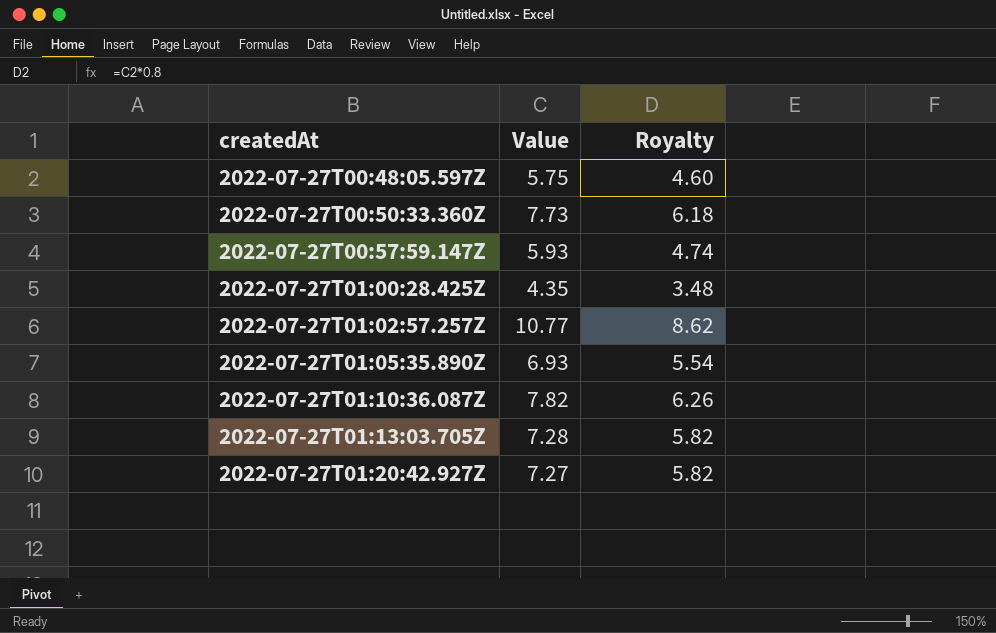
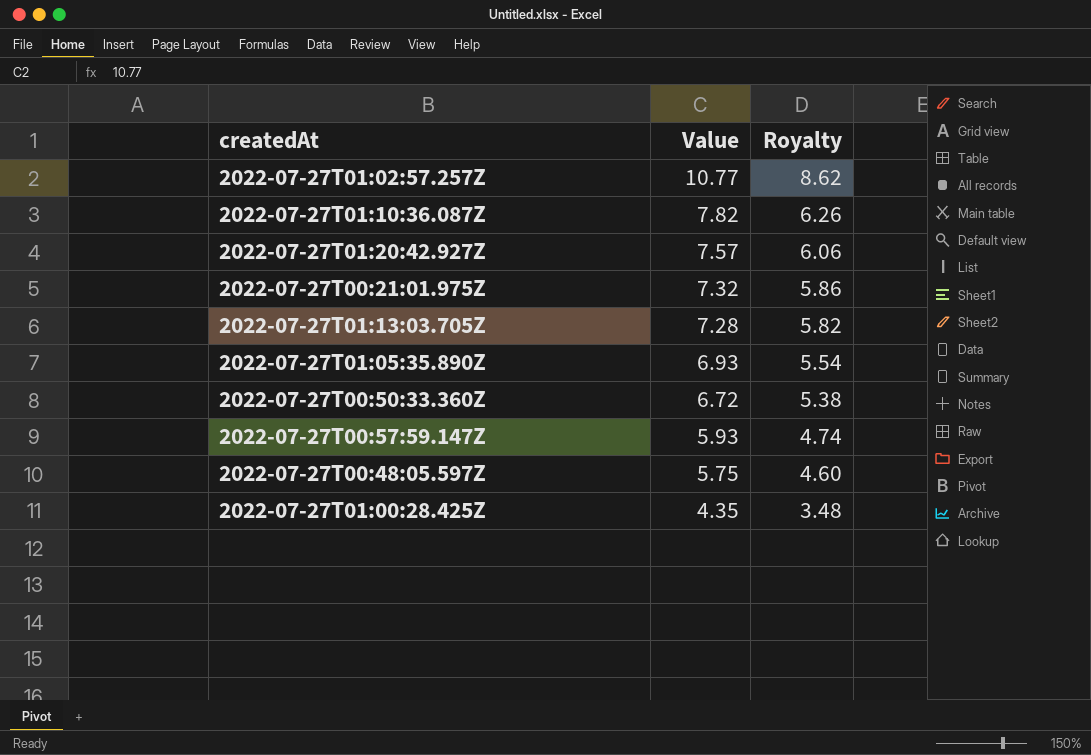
row order: createdAt ascending -> Value descending
2022-07-27T01:20:42.927Z | Value: 7.27 -> 7.57
2022-07-27T01:20:42.927Z | Royalty: 5.82 -> 6.06
row 2022-07-27T00:21:01.975Z: none -> 7.32 | 5.86
2022-07-27T00:50:33.360Z | Value: 7.73 -> 6.72
2022-07-27T00:50:33.360Z | Royalty: 6.18 -> 5.38

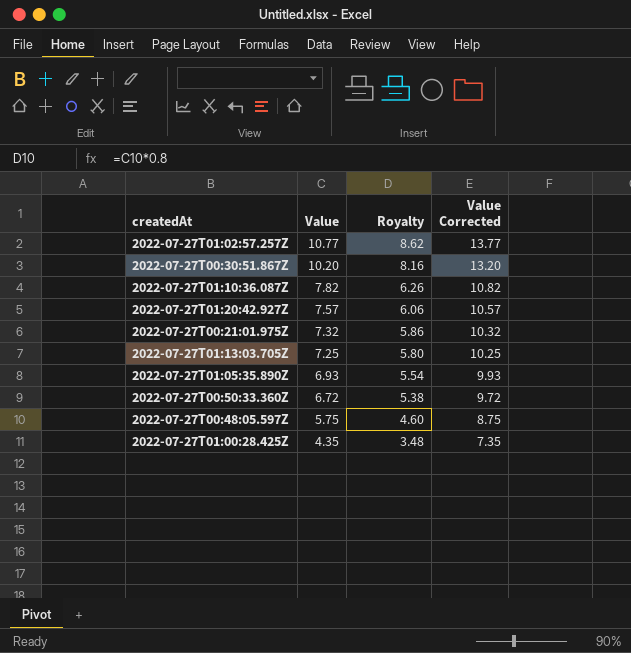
column Value Corrected | formula: none -> [Value] + 3
row 2022-07-27T00:57:59.147Z: 5.93 | 4.74 -> none
row 2022-07-27T00:30:51.867Z: none -> 10.20 | 8.16 | 13.20
2022-07-27T01:13:03.705Z | Value: 7.28 -> 7.25
2022-07-27T01:13:03.705Z | Royalty: 5.82 -> 5.80

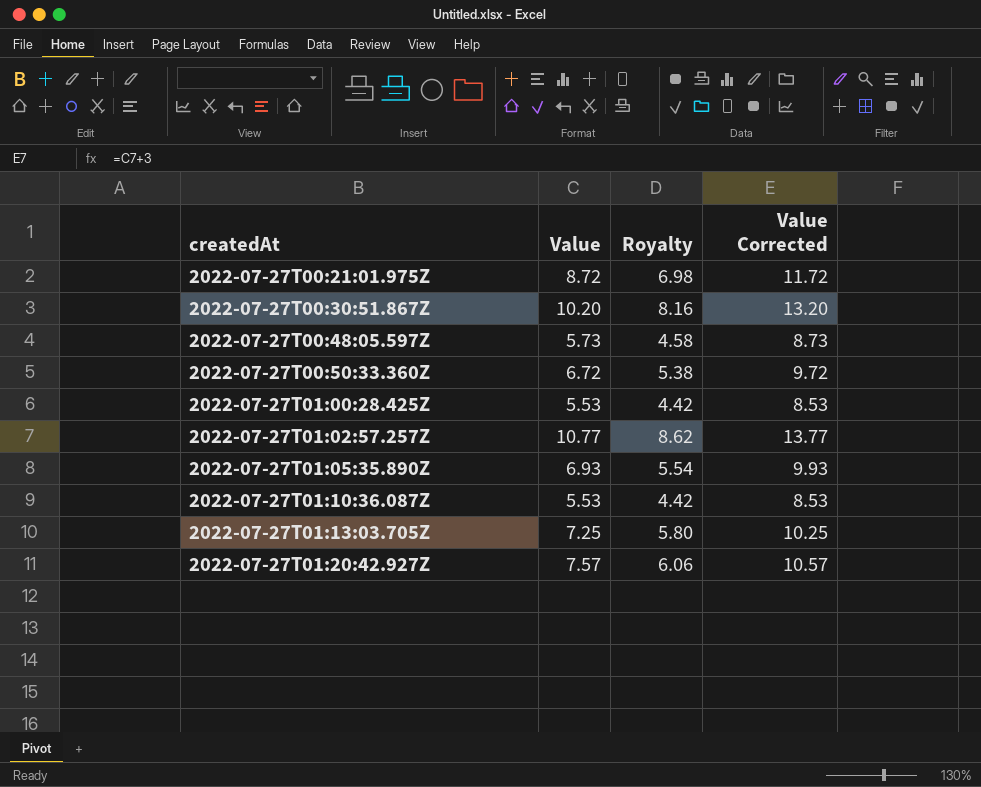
row order: Value descending -> createdAt ascending
2022-07-27T00:21:01.975Z | Value: 7.32 -> 8.72
2022-07-27T00:21:01.975Z | Royalty: 5.86 -> 6.98
2022-07-27T00:21:01.975Z | Value Corrected: 10.32 -> 11.72
2022-07-27T00:48:05.597Z | Value: 5.75 -> 5.73
2022-07-27T00:48:05.597Z | Royalty: 4.60 -> 4.58
2022-07-27T00:48:05.597Z | Value Corrected: 8.75 -> 8.73
2022-07-27T01:00:28.425Z | Value: 4.35 -> 5.53
2022-07-27T01:00:28.425Z | Royalty: 3.48 -> 4.42
2022-07-27T01:00:28.425Z | Value Corrected: 7.35 -> 8.53
2022-07-27T01:10:36.087Z | Value: 7.82 -> 5.53
2022-07-27T01:10:36.087Z | Royalty: 6.26 -> 4.42
2022-07-27T01:10:36.087Z | Value Corrected: 10.82 -> 8.53

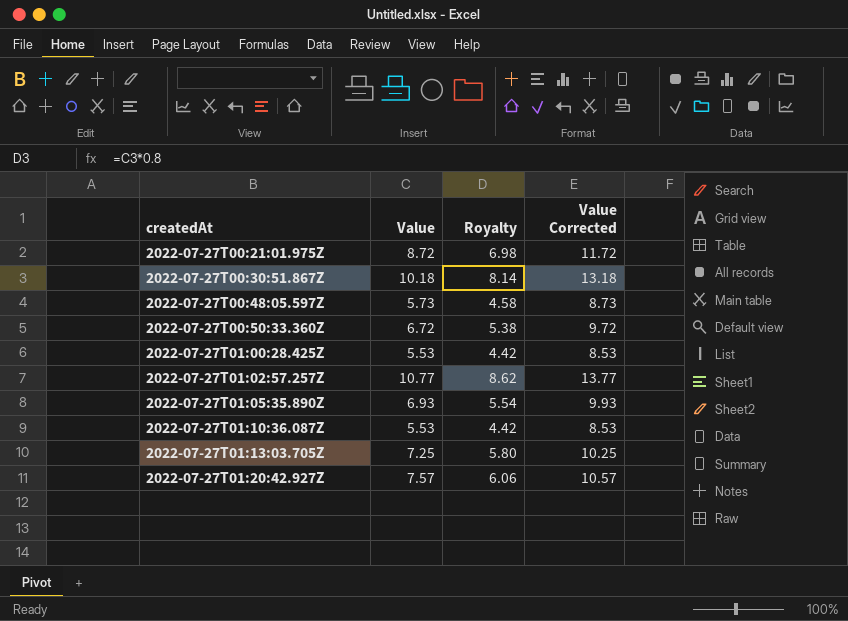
2022-07-27T00:30:51.867Z | Value: 10.20 -> 10.18
2022-07-27T00:30:51.867Z | Royalty: 8.16 -> 8.14
2022-07-27T00:30:51.867Z | Value Corrected: 13.20 -> 13.18

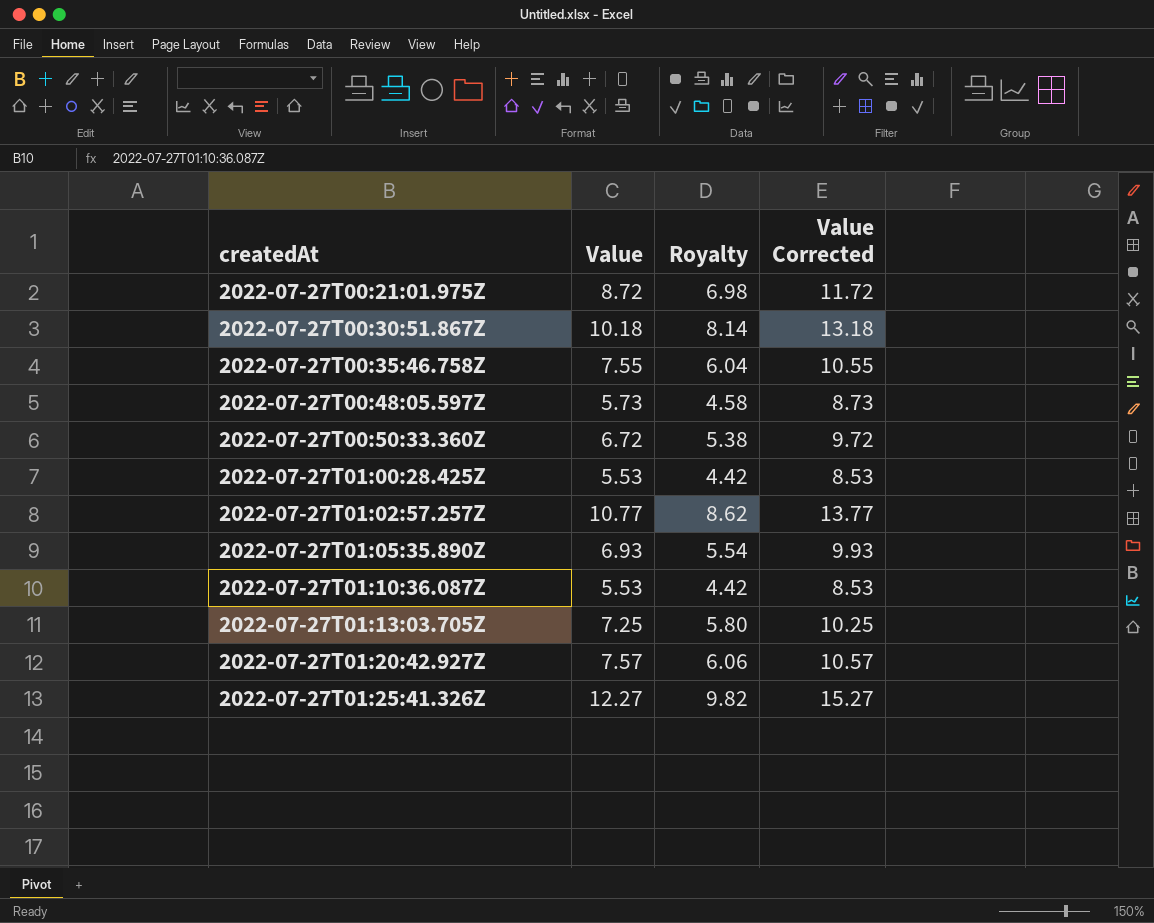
row 2022-07-27T00:35:46.758Z: none -> 7.55 | 6.04 | 10.55
row 2022-07-27T01:25:41.326Z: none -> 12.27 | 9.82 | 15.27

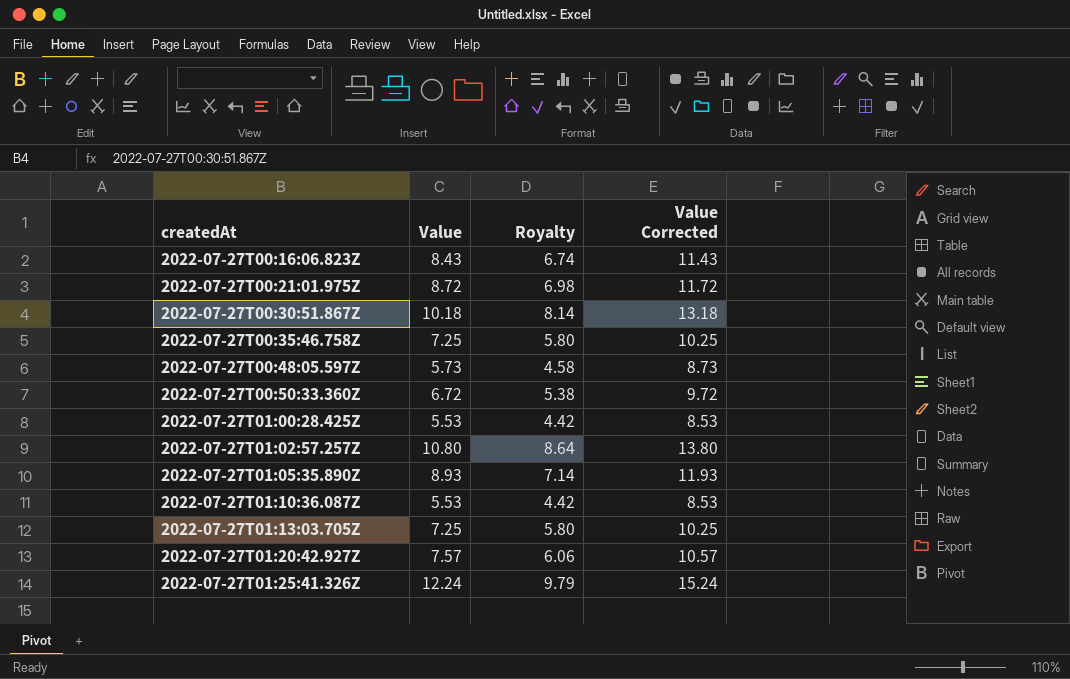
row 2022-07-27T00:16:06.823Z: none -> 8.43 | 6.74 | 11.43
2022-07-27T00:35:46.758Z | Value: 7.55 -> 7.25
2022-07-27T00:35:46.758Z | Royalty: 6.04 -> 5.80
2022-07-27T00:35:46.758Z | Value Corrected: 10.55 -> 10.25
2022-07-27T01:02:57.257Z | Value: 10.77 -> 10.80
2022-07-27T01:02:57.257Z | Royalty: 8.62 -> 8.64
2022-07-27T01:02:57.257Z | Value Corrected: 13.77 -> 13.80
2022-07-27T01:05:35.890Z | Value: 6.93 -> 8.93
2022-07-27T01:05:35.890Z | Royalty: 5.54 -> 7.14
2022-07-27T01:05:35.890Z | Value Corrected: 9.93 -> 11.93
2022-07-27T01:25:41.326Z | Value: 12.27 -> 12.24
2022-07-27T01:25:41.326Z | Royalty: 9.82 -> 9.79
2022-07-27T01:25:41.326Z | Value Corrected: 15.27 -> 15.24

